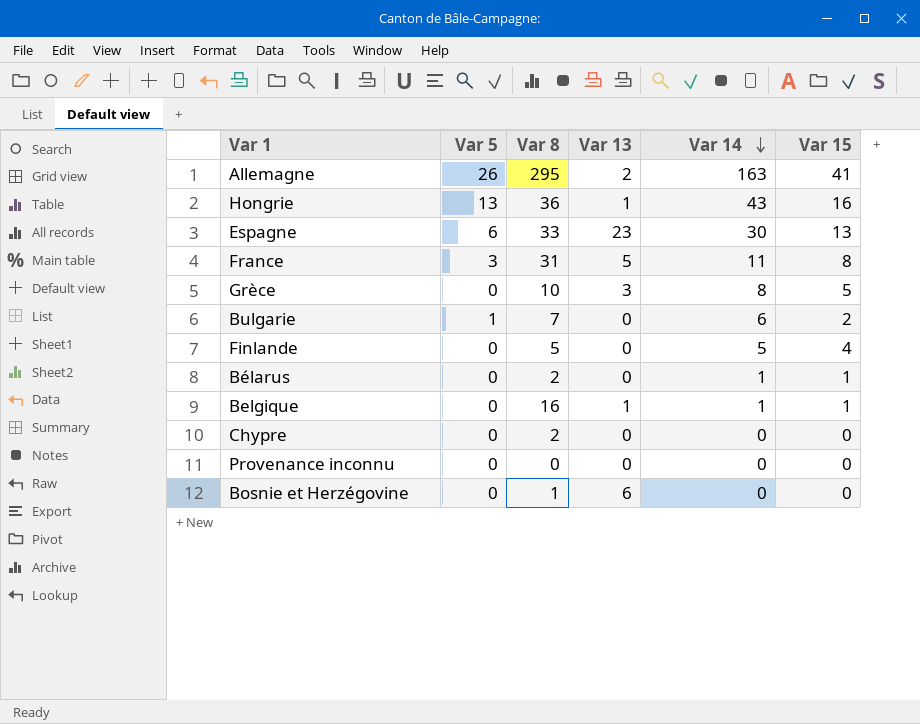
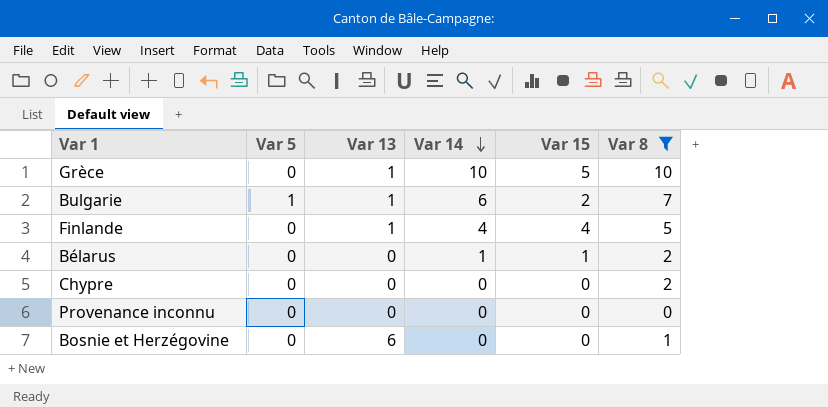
filter: none -> Var 8 <= 10
column Var 8 | position: 3 -> 6
Grèce | Var 13: 3 -> 1
Grèce | Var 14: 8 -> 10
Bulgarie | Var 13: 0 -> 1
Finlande | Var 13: 0 -> 1
Finlande | Var 14: 5 -> 4

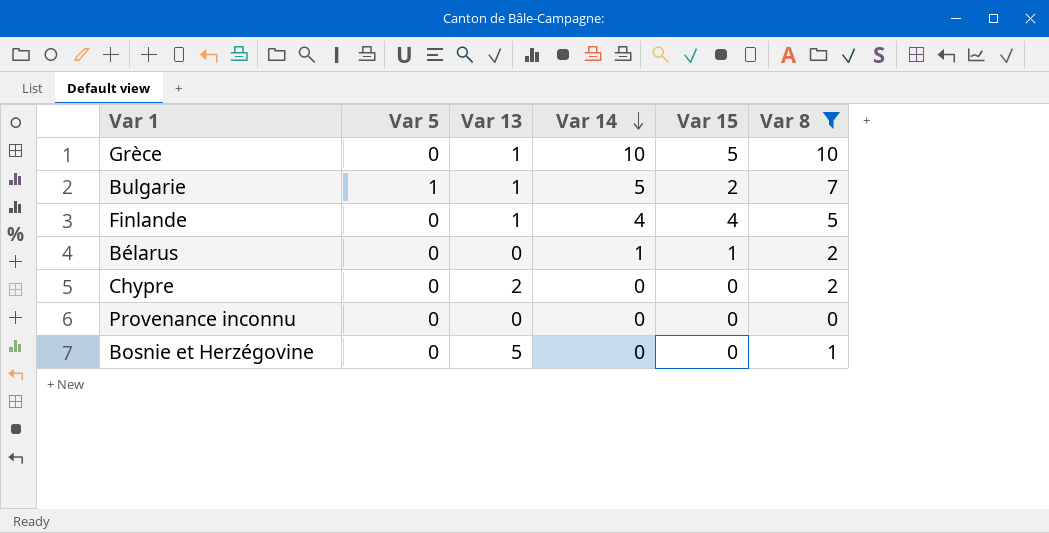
Bulgarie | Var 14: 6 -> 5
Chypre | Var 13: 0 -> 2
Bosnie et Herzégovine | Var 13: 6 -> 5

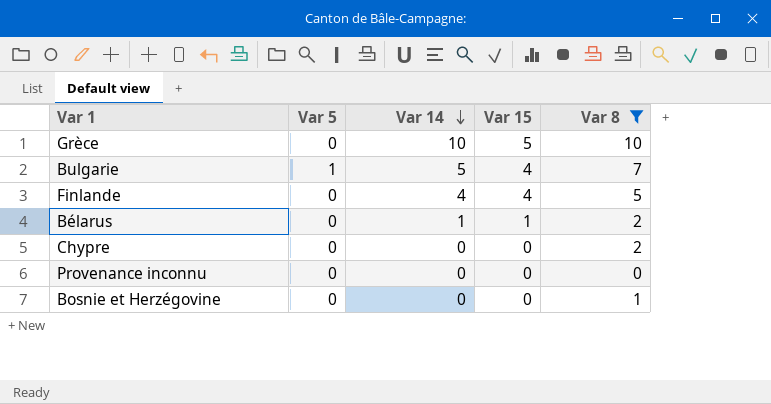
column Var 13 | position: 3 -> none
Bulgarie | Var 15: 2 -> 4

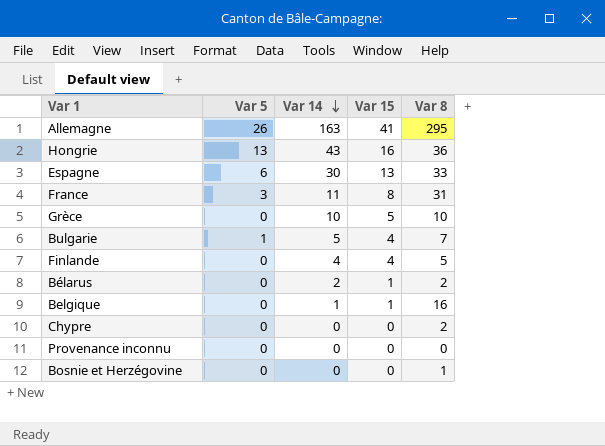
filter: Var 8 <= 10 -> none
Bélarus | Var 14: 1 -> 2

